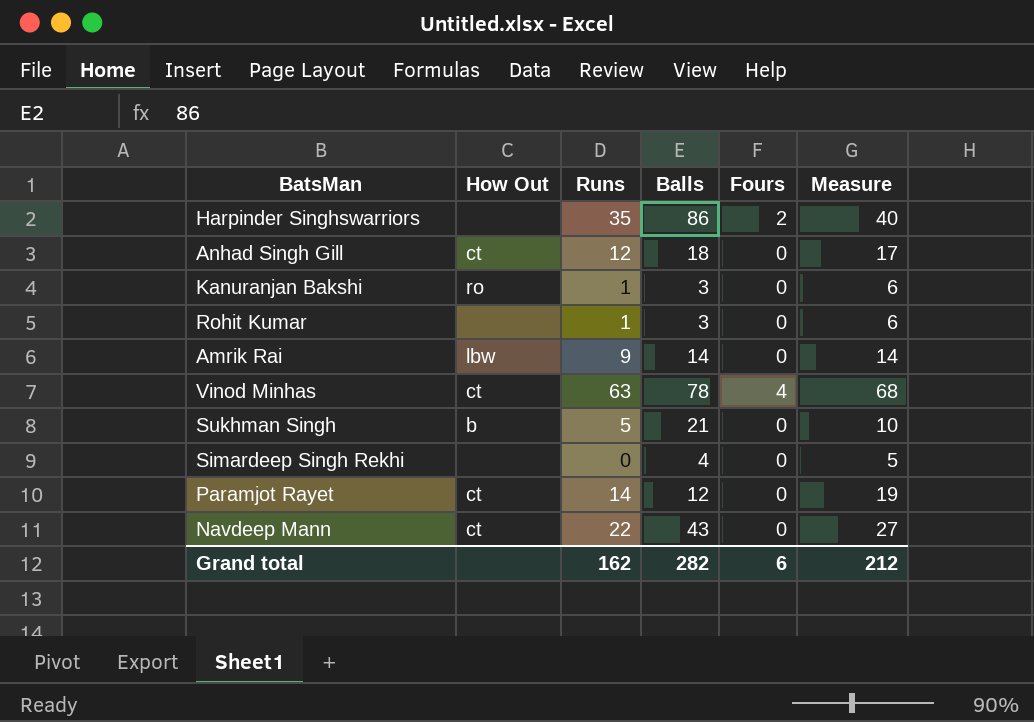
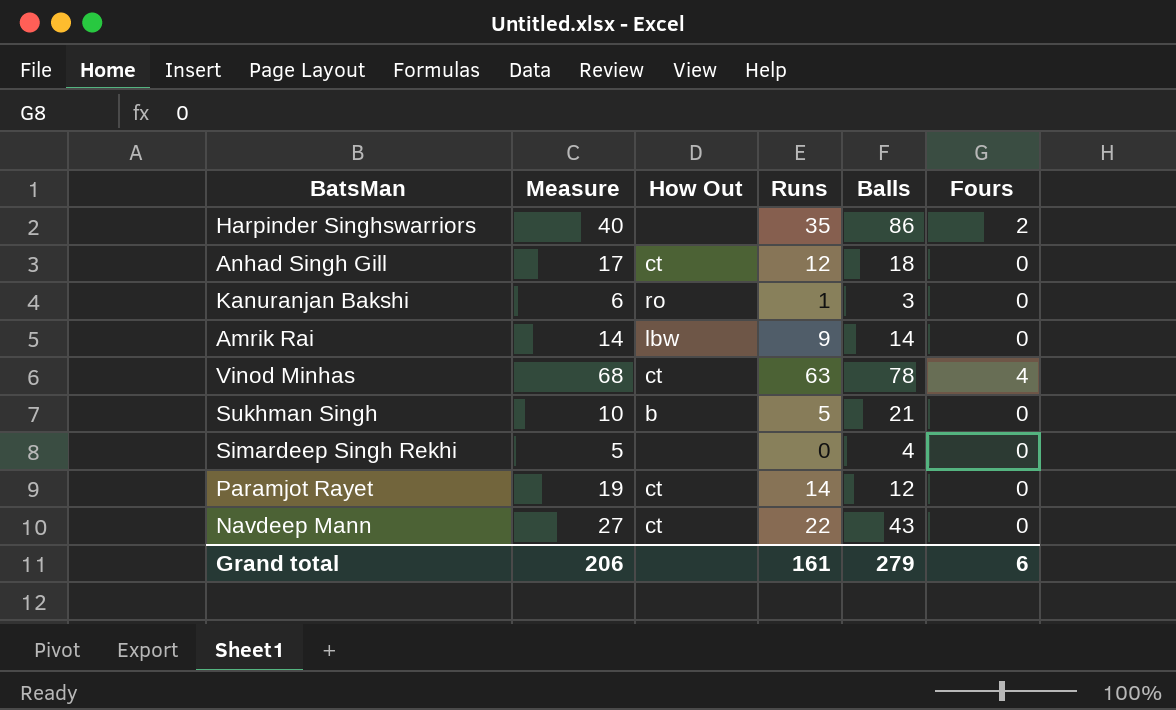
column Measure | position: 6 -> 2
row Rohit Kumar: none | 1 | 3 | 0 | 6 -> none
Grand total | Measure: 212 -> 206
Grand total | Runs: 162 -> 161
Grand total | Balls: 282 -> 279

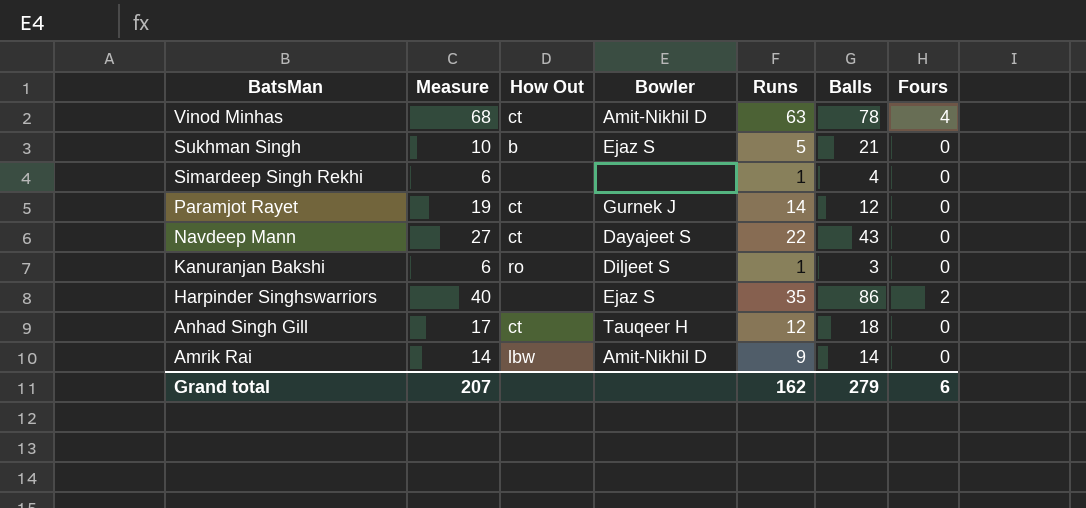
row order: none -> BatsMan descending
column Bowler | position: none -> 4
Simardeep Singh Rekhi | Measure: 5 -> 6
Simardeep Singh Rekhi | Runs: 0 -> 1
Grand total | Measure: 206 -> 207
Grand total | Runs: 161 -> 162

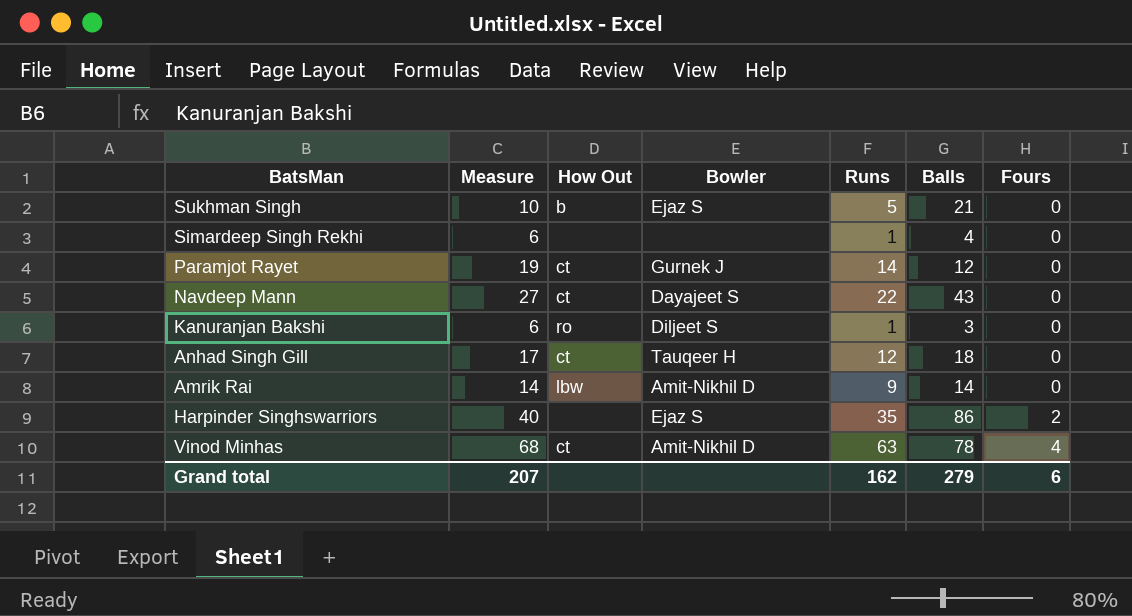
row order: BatsMan descending -> Fours ascending

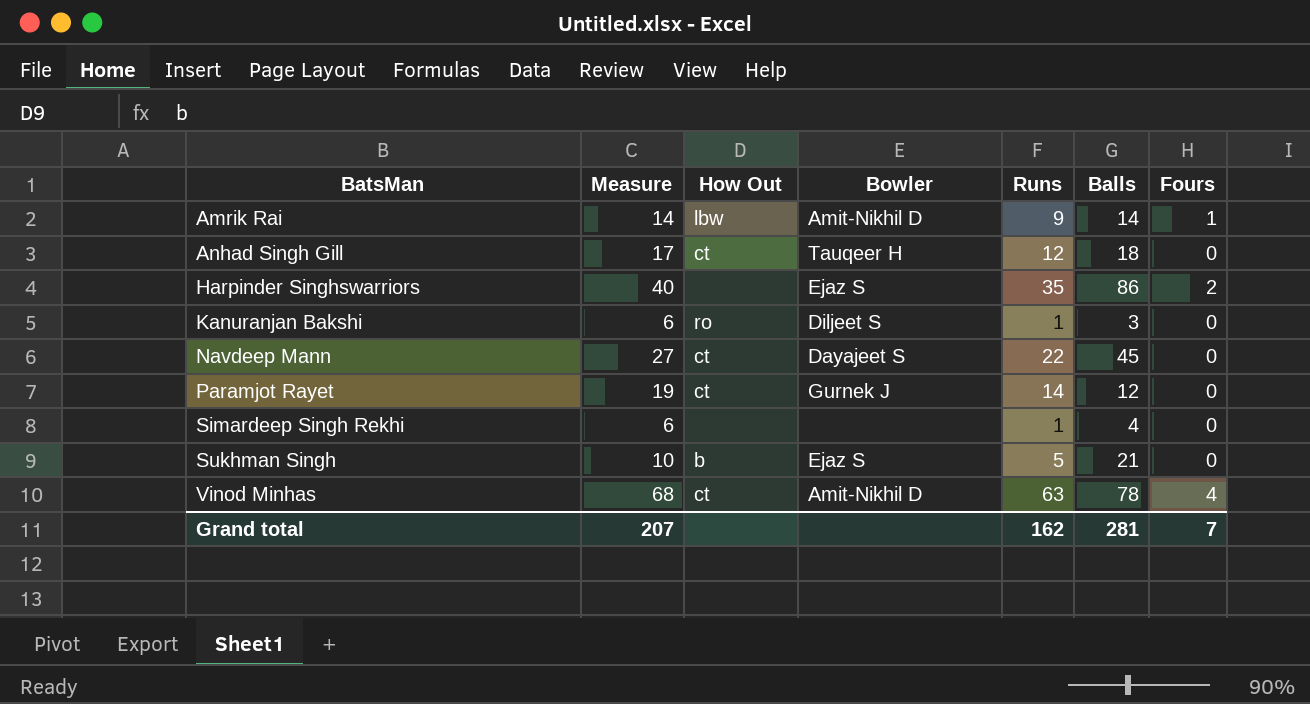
row order: Fours ascending -> BatsMan ascending
Amrik Rai | Fours: 0 -> 1
Navdeep Mann | Balls: 43 -> 45
Grand total | Balls: 279 -> 281
Grand total | Fours: 6 -> 7

